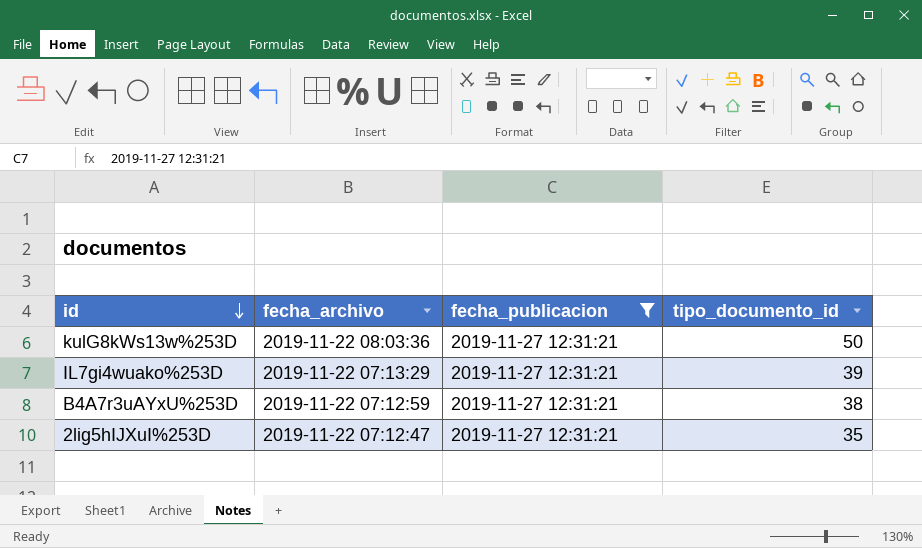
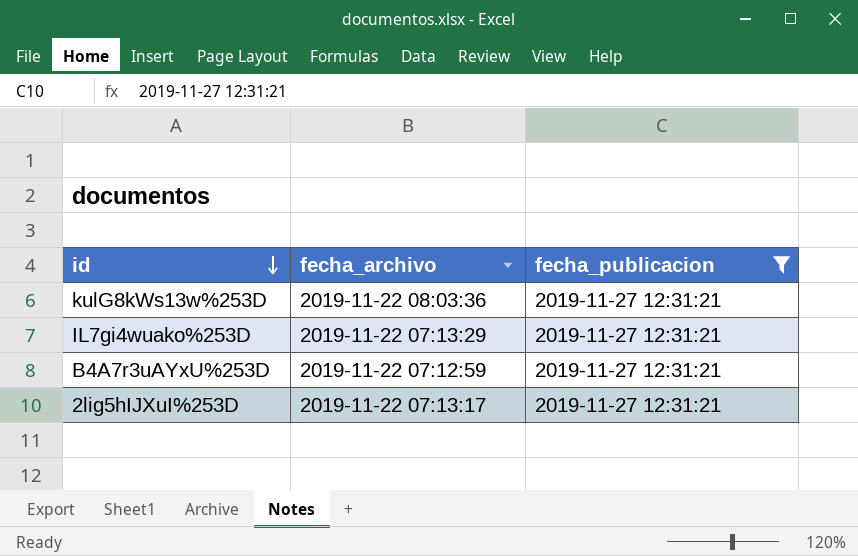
column tipo_documento_id | position: 4 -> none
2lig5hIJXuI%253D | fecha_archivo: 2019-11-22 07:12:47 -> 2019-11-22 07:13:17

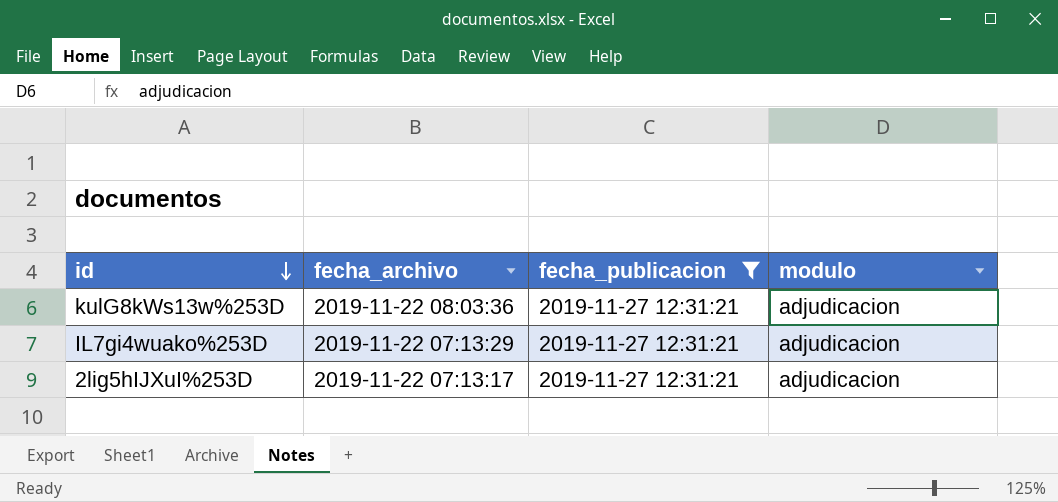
column modulo | position: none -> 4
row B4A7r3uAYxU%253D: 2019-11-22 07:12:59 | 2019-11-27 12:31:21 -> none

